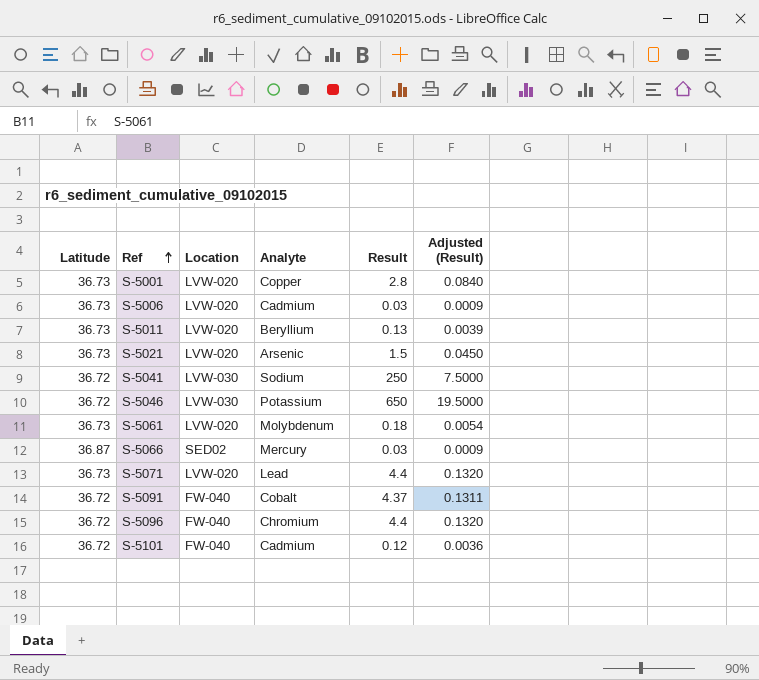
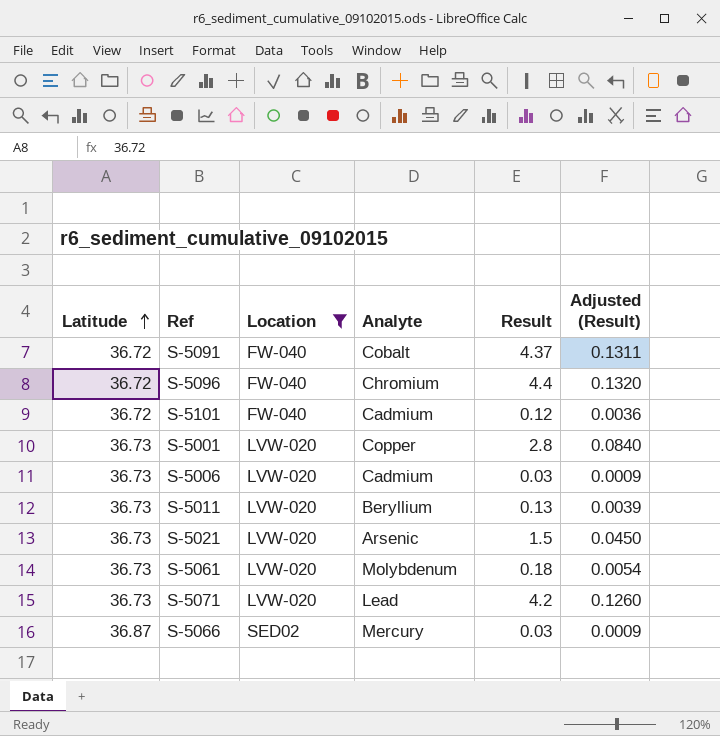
filter: none -> Location != LVW-030
row order: Ref ascending -> Latitude ascending
S-5071 | Result: 4.4 -> 4.2
S-5071 | Adjusted (Result): 0.1320 -> 0.1260

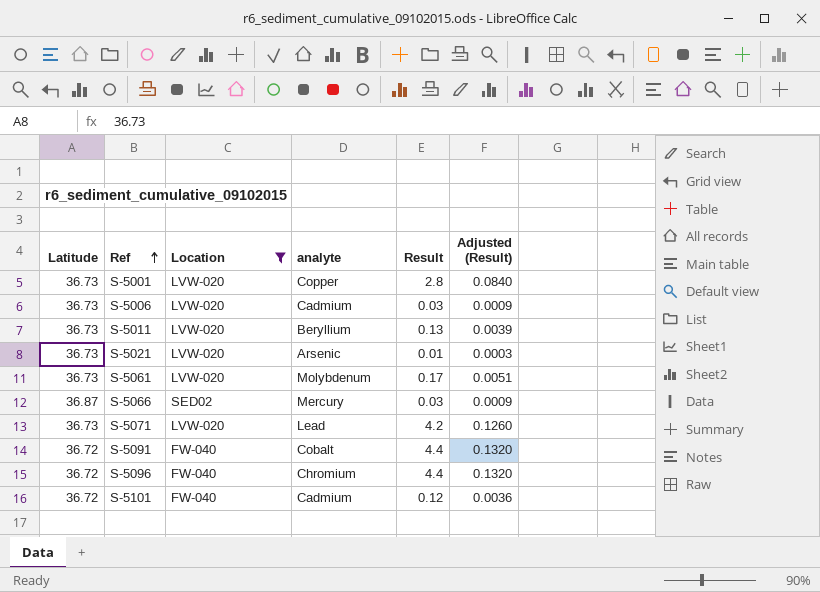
row order: Latitude ascending -> Ref ascending
column name: Analyte -> analyte
S-5021 | Result: 1.5 -> 0.01
S-5021 | Adjusted (Result): 0.0450 -> 0.0003
S-5061 | Result: 0.18 -> 0.17
S-5061 | Adjusted (Result): 0.0054 -> 0.0051
S-5091 | Result: 4.37 -> 4.4
S-5091 | Adjusted (Result): 0.1311 -> 0.1320

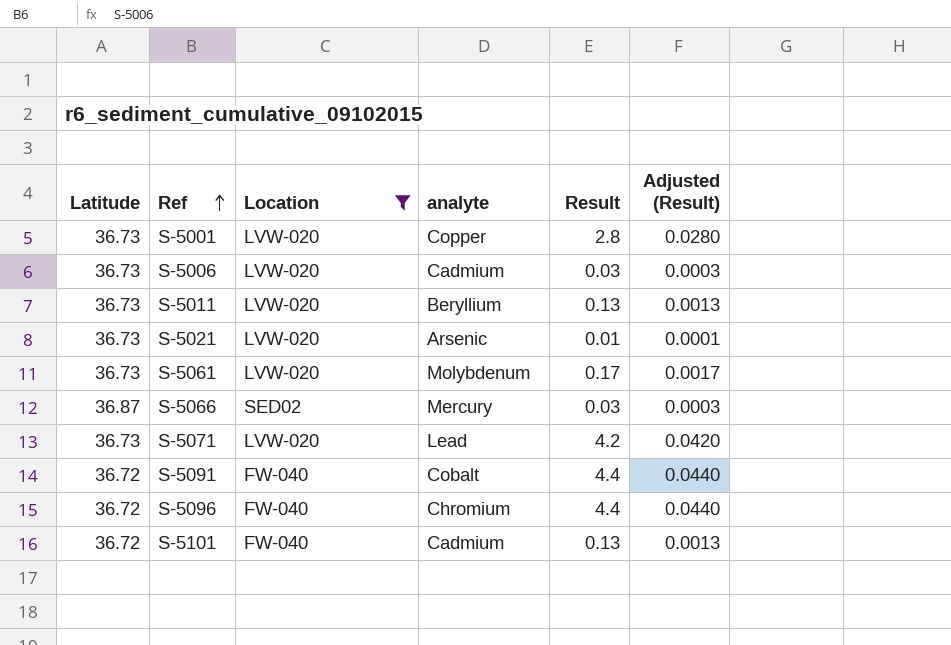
column Adjusted (Result) | formula: [Result] * 0.03 -> [Result] * 0.01
S-5101 | Result: 0.12 -> 0.13

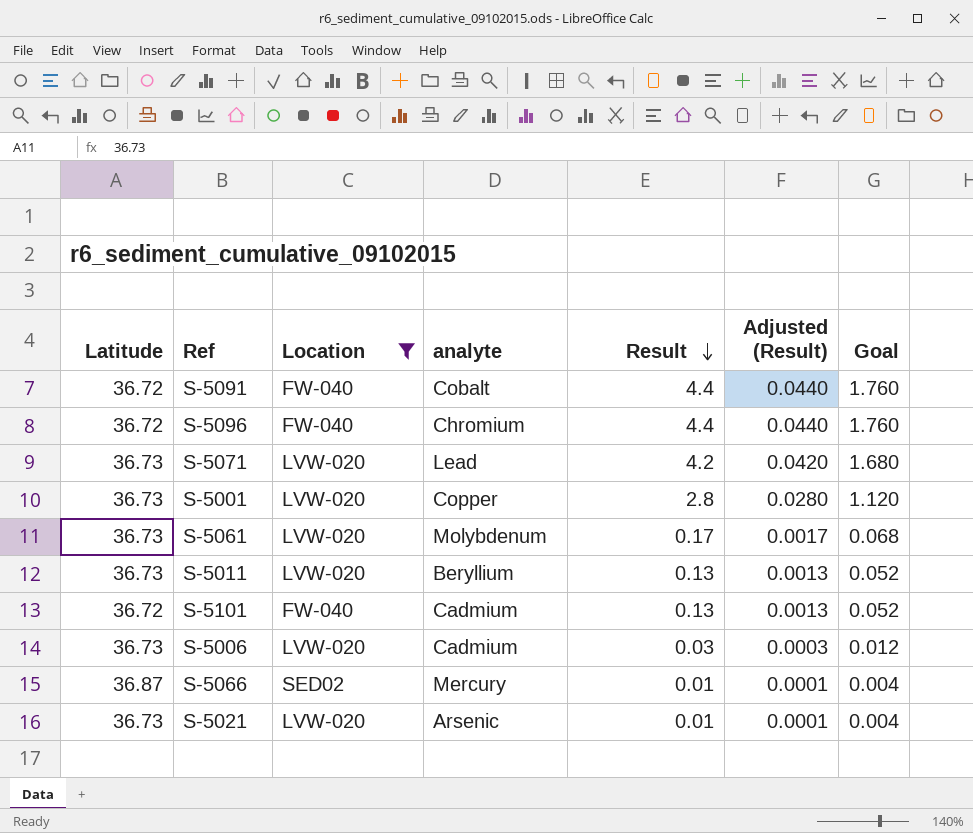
row order: Ref ascending -> Result descending
column Goal | formula: none -> [Result] * 0.4
S-5066 | Result: 0.03 -> 0.01
S-5066 | Adjusted (Result): 0.0003 -> 0.0001

